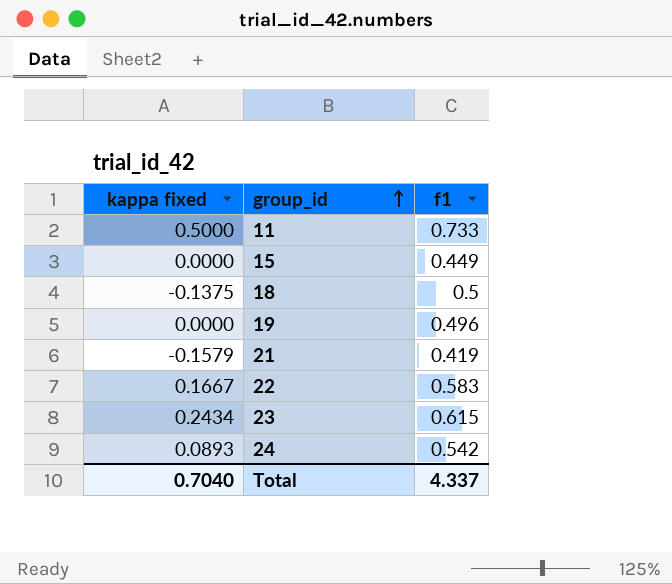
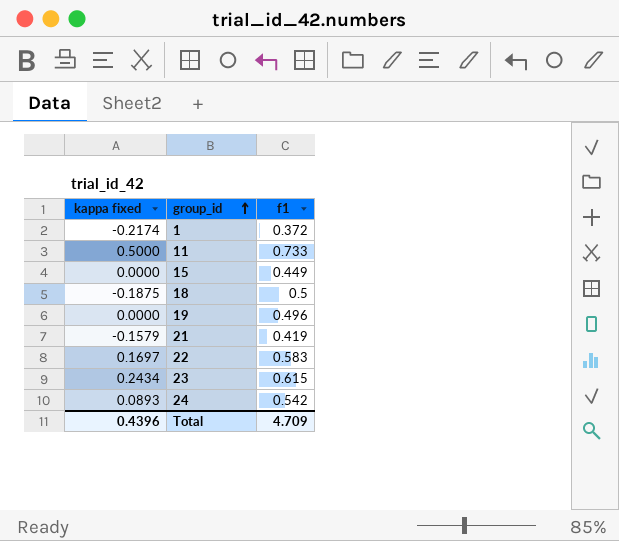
row 1: none -> -0.2174 | 0.372
18 | kappa fixed: -0.1375 -> -0.1875
22 | kappa fixed: 0.1667 -> 0.1697
Total | kappa fixed: 0.7040 -> 0.4396
Total | f1: 4.337 -> 4.709

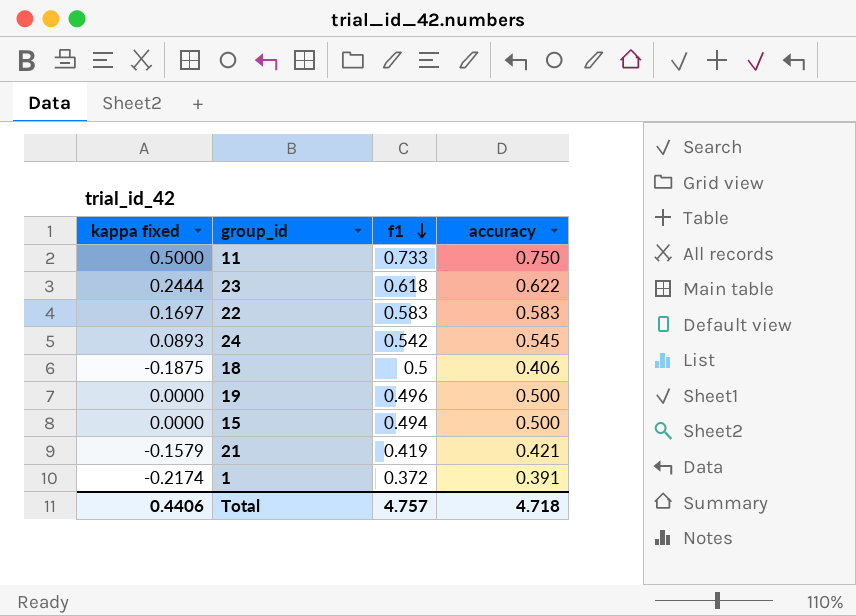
row order: group_id ascending -> f1 descending
column accuracy | position: none -> 4
23 | kappa fixed: 0.2434 -> 0.2444
23 | f1: 0.615 -> 0.618
15 | f1: 0.449 -> 0.494
Total | kappa fixed: 0.4396 -> 0.4406
Total | f1: 4.709 -> 4.757

